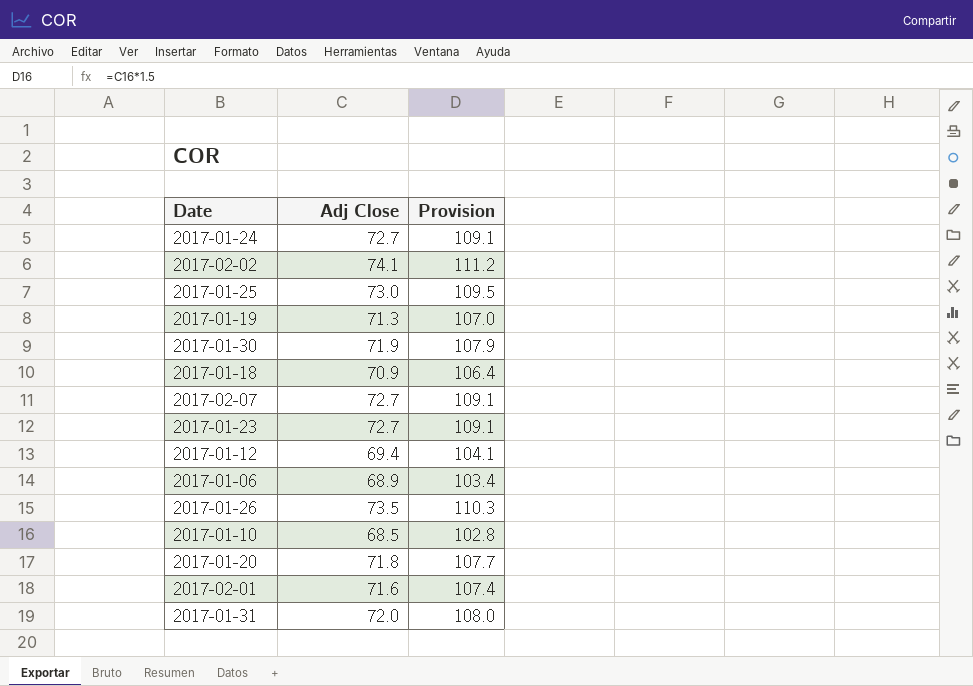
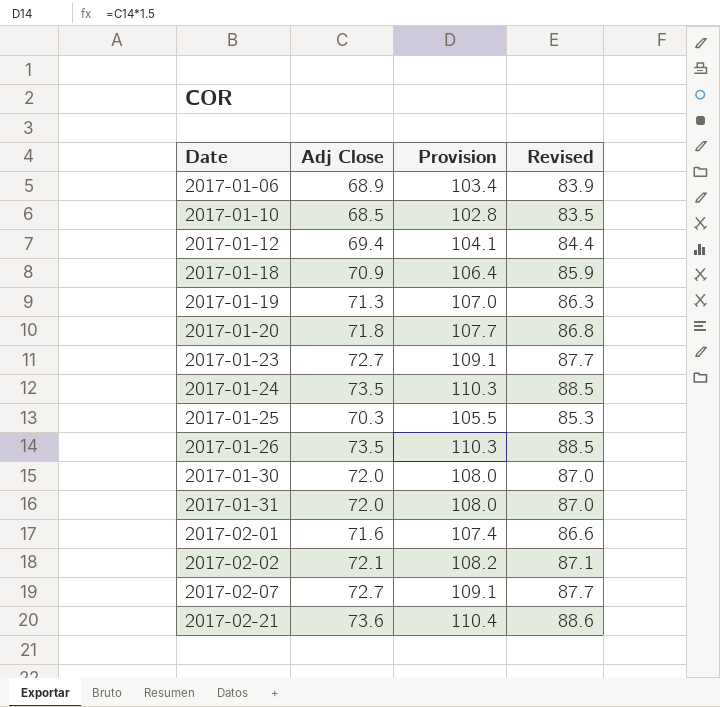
row order: none -> Date ascending
column Revised | formula: none -> [Adj Close] + 15
2017-01-24 | Adj Close: 72.7 -> 73.5
2017-01-24 | Provision: 109.1 -> 110.3
2017-01-25 | Adj Close: 73.0 -> 70.3
2017-01-25 | Provision: 109.5 -> 105.5
2017-01-30 | Adj Close: 71.9 -> 72.0
2017-01-30 | Provision: 107.9 -> 108.0
2017-02-02 | Adj Close: 74.1 -> 72.1
2017-02-02 | Provision: 111.2 -> 108.2
row 2017-02-21: none -> 73.6 | 110.4 | 88.6

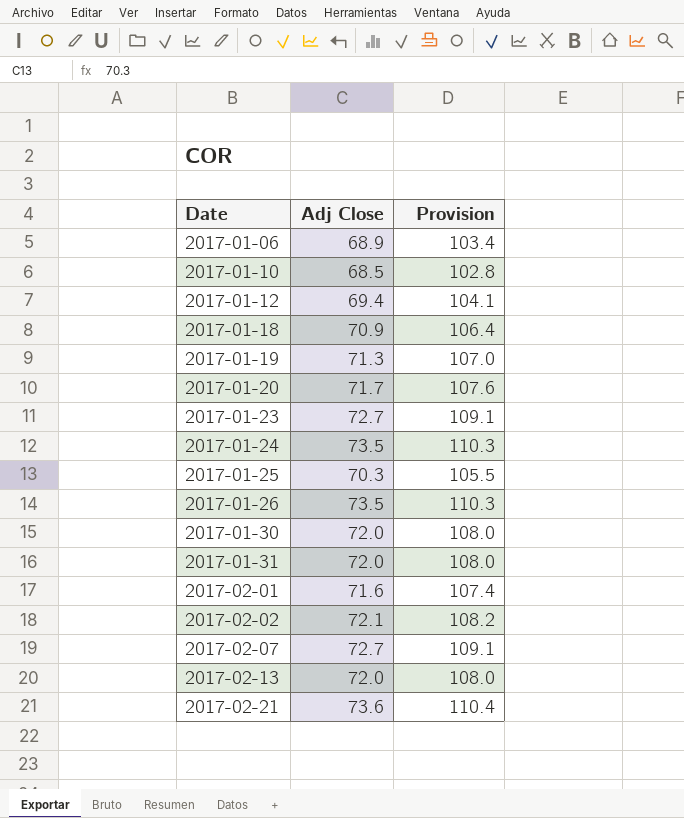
column Revised | formula: [Adj Close] + 15 -> none
2017-01-20 | Adj Close: 71.8 -> 71.7
2017-01-20 | Provision: 107.7 -> 107.6
row 2017-02-13: none -> 72.0 | 108.0

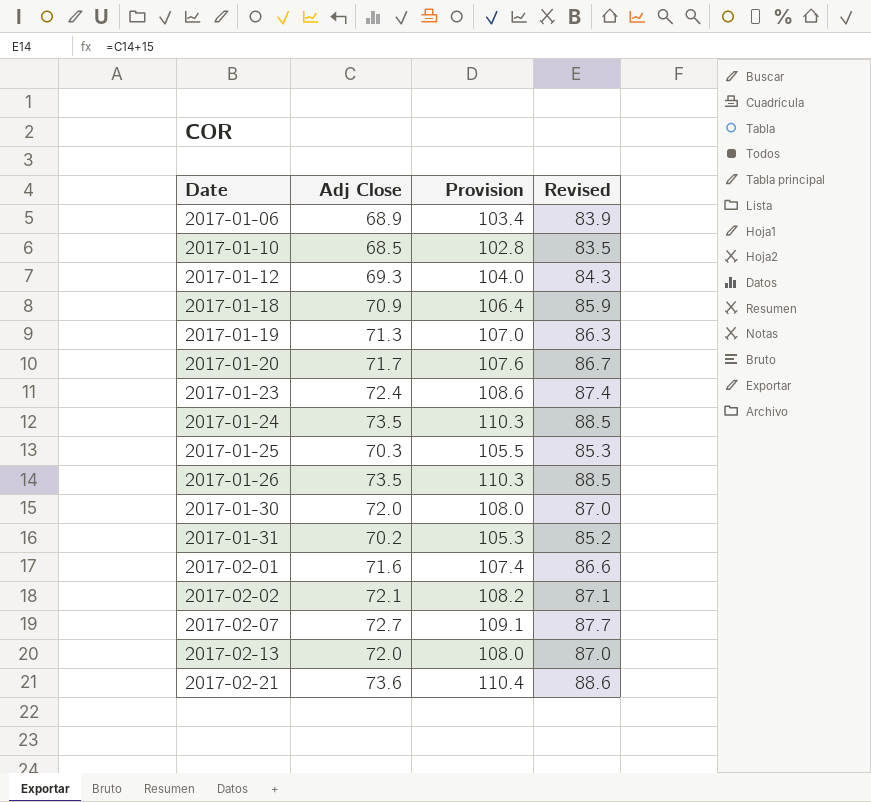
column Revised | formula: none -> [Adj Close] + 15
2017-01-12 | Adj Close: 69.4 -> 69.3
2017-01-12 | Provision: 104.1 -> 104.0
2017-01-23 | Adj Close: 72.7 -> 72.4
2017-01-23 | Provision: 109.1 -> 108.6
2017-01-31 | Adj Close: 72.0 -> 70.2
2017-01-31 | Provision: 108.0 -> 105.3

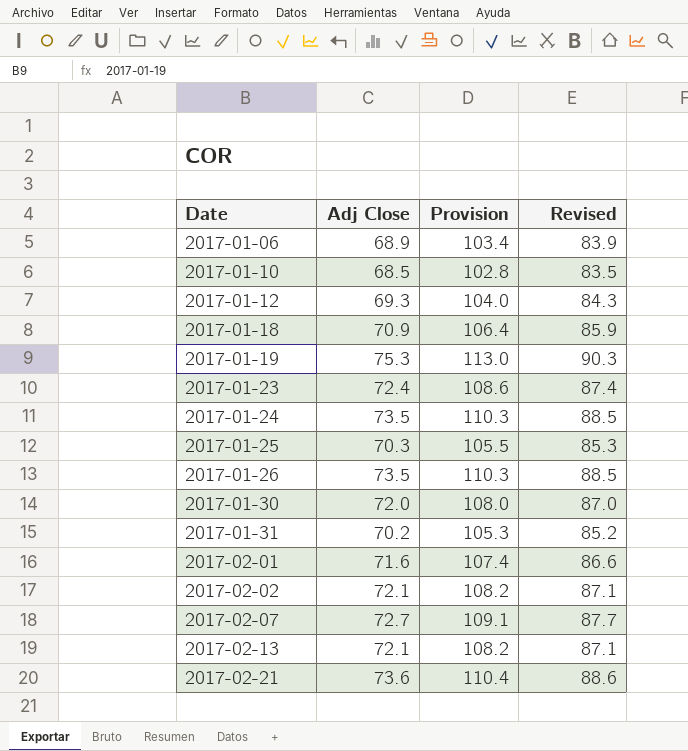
row 2017-01-20: 71.7 | 107.6 | 86.7 -> none
2017-01-19 | Adj Close: 71.3 -> 75.3
2017-01-19 | Provision: 107.0 -> 113.0
2017-01-19 | Revised: 86.3 -> 90.3
2017-02-13 | Adj Close: 72.0 -> 72.1
2017-02-13 | Provision: 108.0 -> 108.2
2017-02-13 | Revised: 87.0 -> 87.1

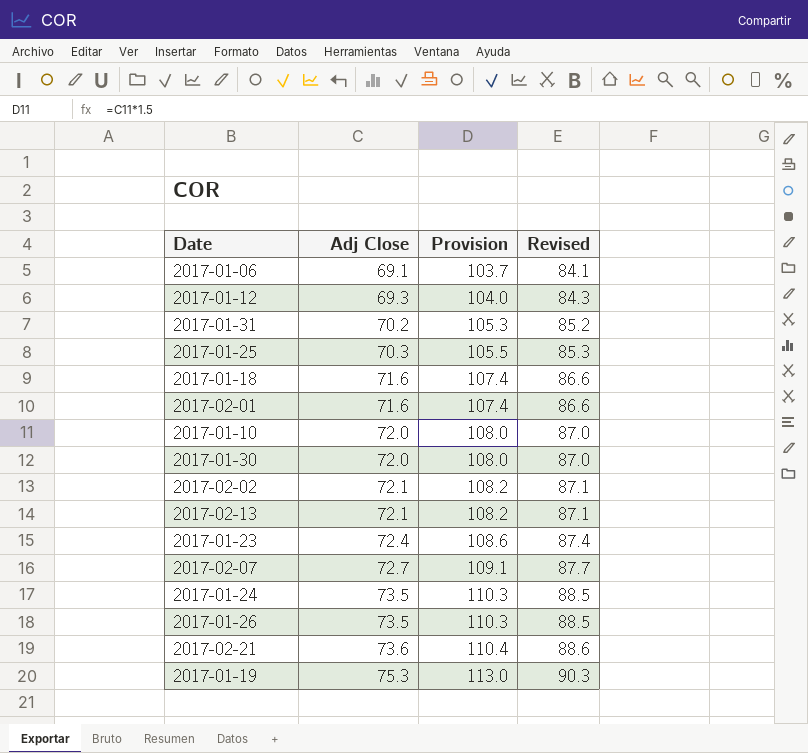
row order: Date ascending -> Adj Close ascending
2017-01-06 | Adj Close: 68.9 -> 69.1
2017-01-06 | Provision: 103.4 -> 103.7
2017-01-06 | Revised: 83.9 -> 84.1
2017-01-18 | Adj Close: 70.9 -> 71.6
2017-01-18 | Provision: 106.4 -> 107.4
2017-01-18 | Revised: 85.9 -> 86.6
2017-01-10 | Adj Close: 68.5 -> 72.0
2017-01-10 | Provision: 102.8 -> 108.0
2017-01-10 | Revised: 83.5 -> 87.0

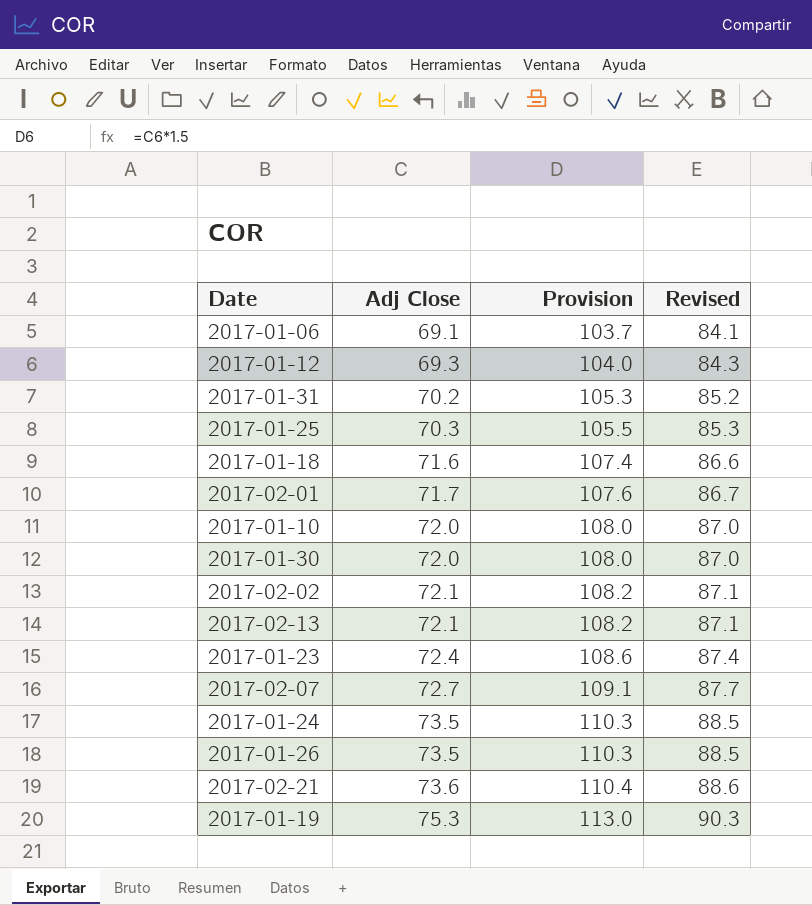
2017-02-01 | Adj Close: 71.6 -> 71.7
2017-02-01 | Provision: 107.4 -> 107.6
2017-02-01 | Revised: 86.6 -> 86.7

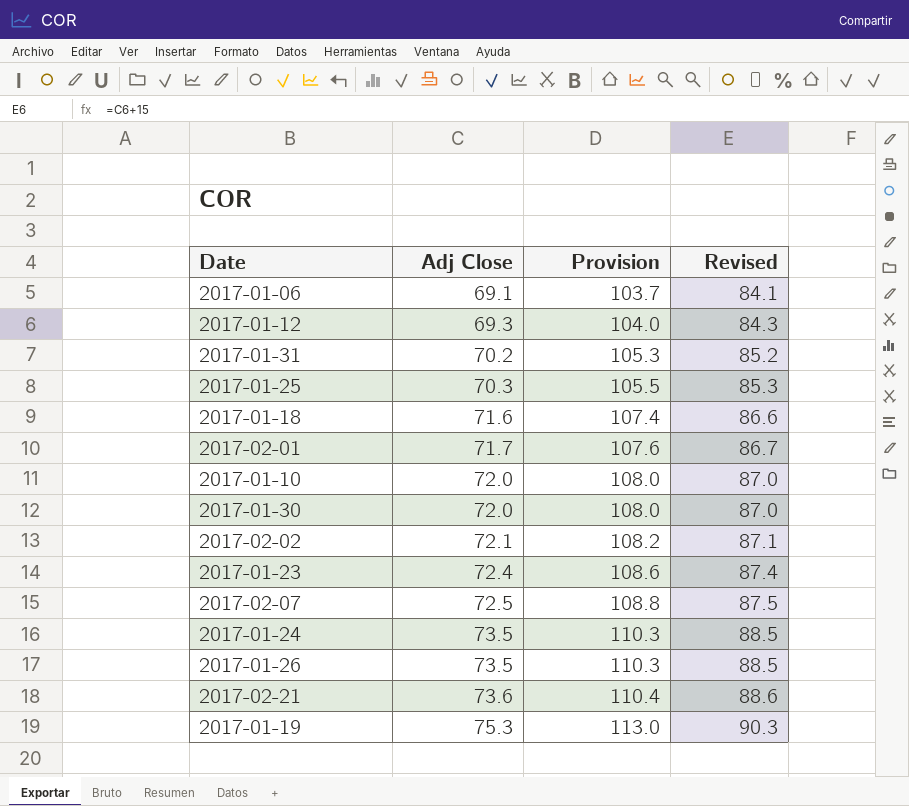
row 2017-02-13: 72.1 | 108.2 | 87.1 -> none
2017-02-07 | Adj Close: 72.7 -> 72.5
2017-02-07 | Provision: 109.1 -> 108.8
2017-02-07 | Revised: 87.7 -> 87.5

